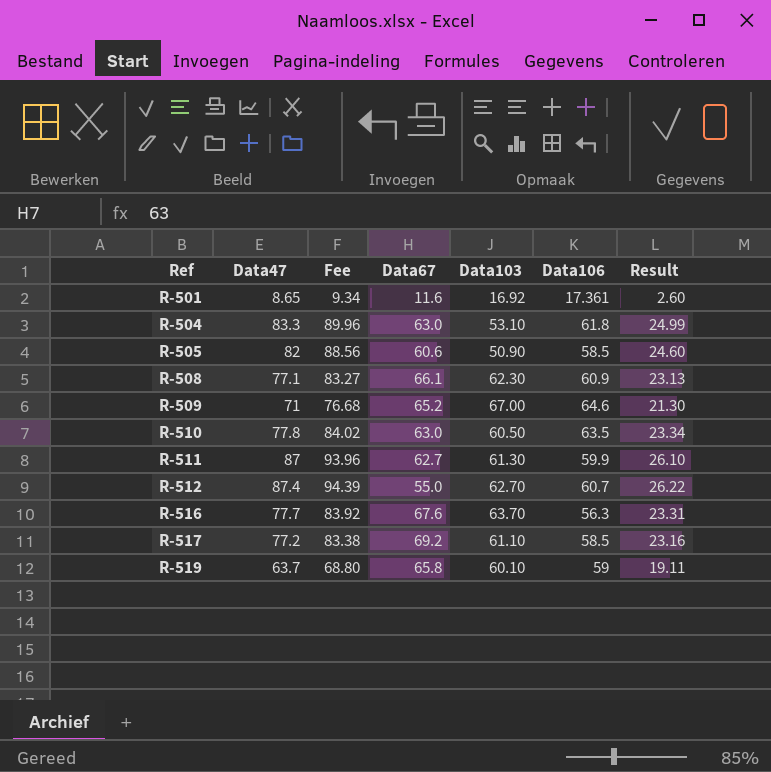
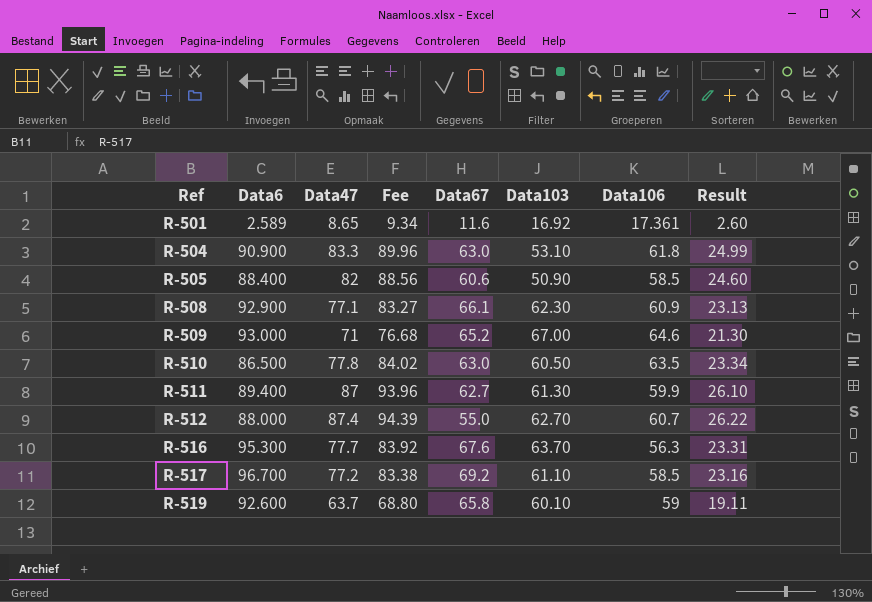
column Data6 | position: none -> 2

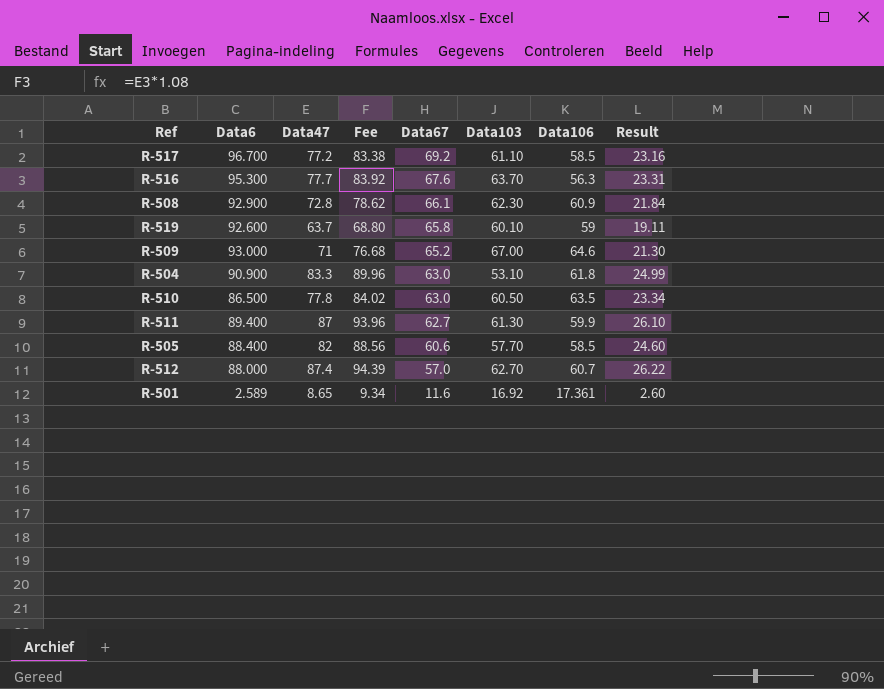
row order: Ref ascending -> Data67 descending
R-508 | Data47: 77.1 -> 72.8
R-508 | Fee: 83.27 -> 78.62
R-508 | Result: 23.13 -> 21.84
R-505 | Data103: 50.90 -> 57.70
R-512 | Data67: 55.0 -> 57.0

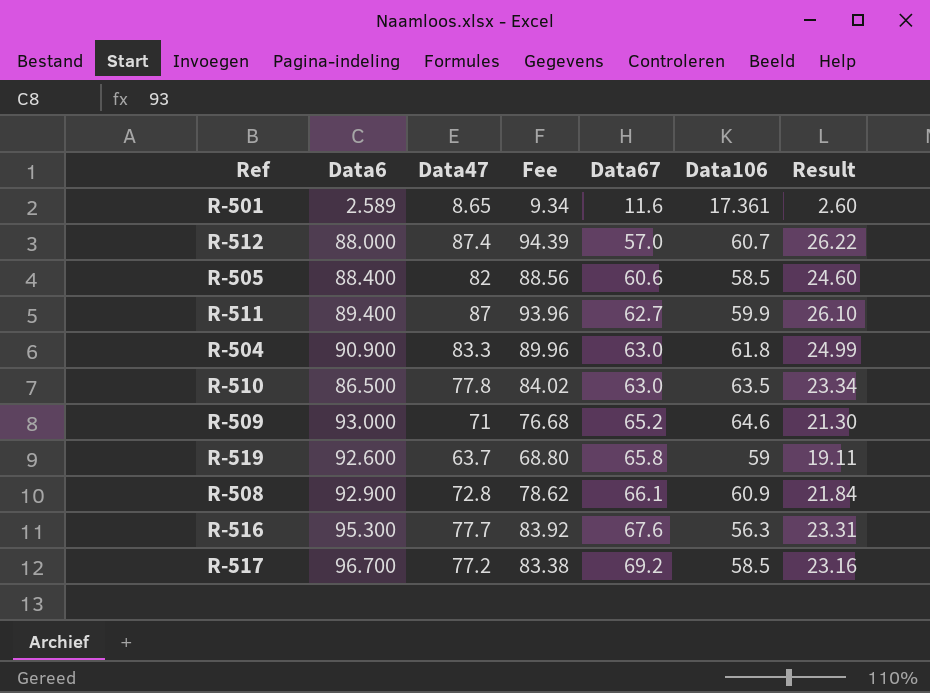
row order: Data67 descending -> Data67 ascending
column Data103 | position: 6 -> none

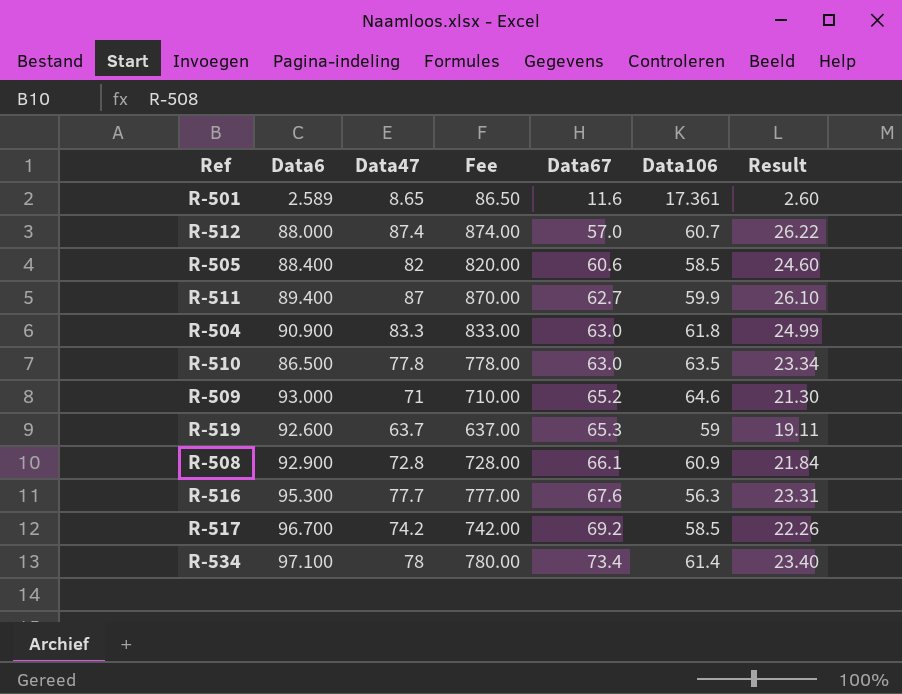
column Fee | formula: [Data47] * 1.08 -> [Data47] * 10
R-519 | Data67: 65.8 -> 65.3
R-517 | Data47: 77.2 -> 74.2
R-517 | Result: 23.16 -> 22.26
row R-534: none -> 97.100 | 78 | 780.00 | 73.4 | 61.4 | 23.40

